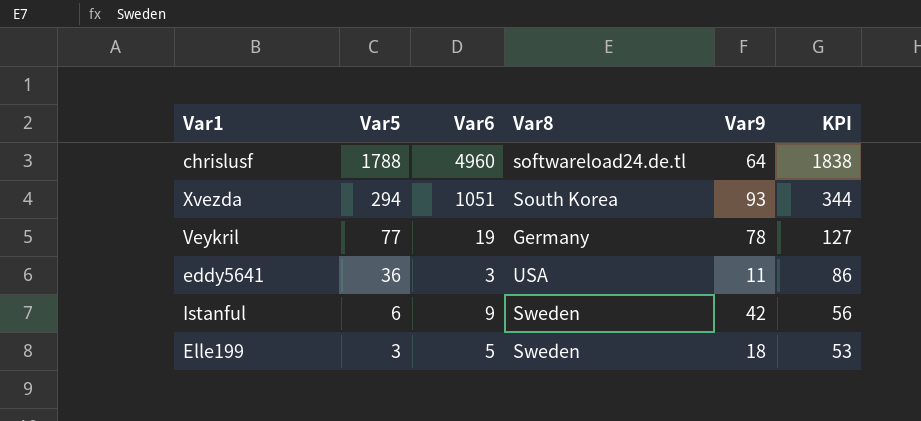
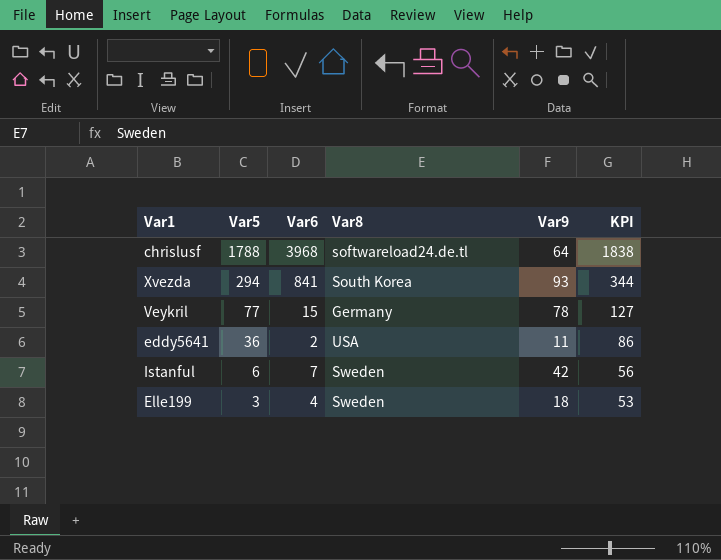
chrislusf | Var6: 4960 -> 3968
Xvezda | Var6: 1051 -> 841
Veykril | Var6: 19 -> 15
eddy5641 | Var6: 3 -> 2
Istanful | Var6: 9 -> 7
Elle199 | Var6: 5 -> 4

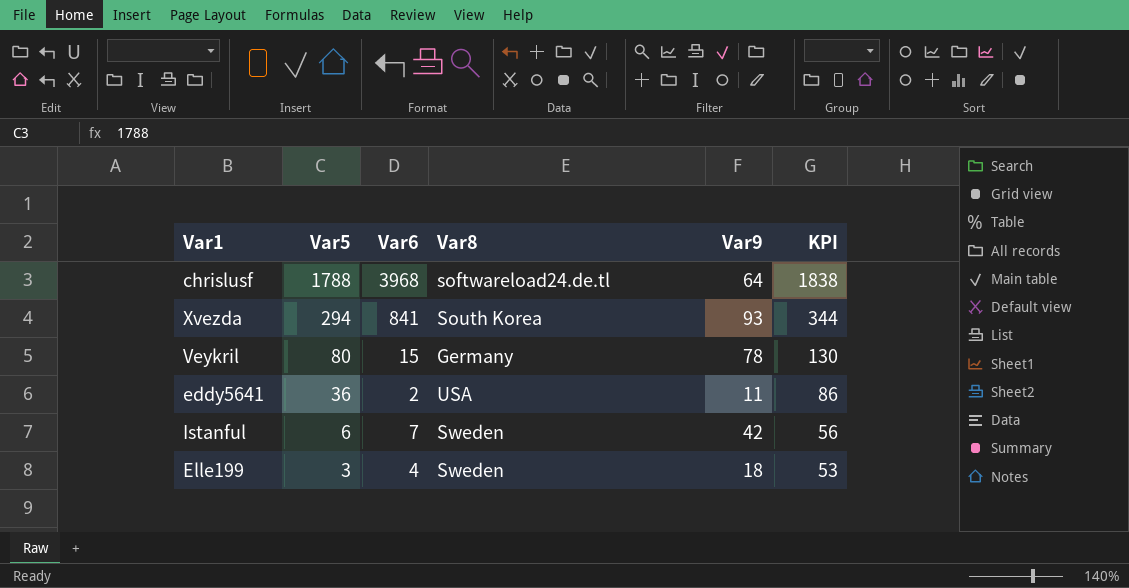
Veykril | Var5: 77 -> 80
Veykril | KPI: 127 -> 130

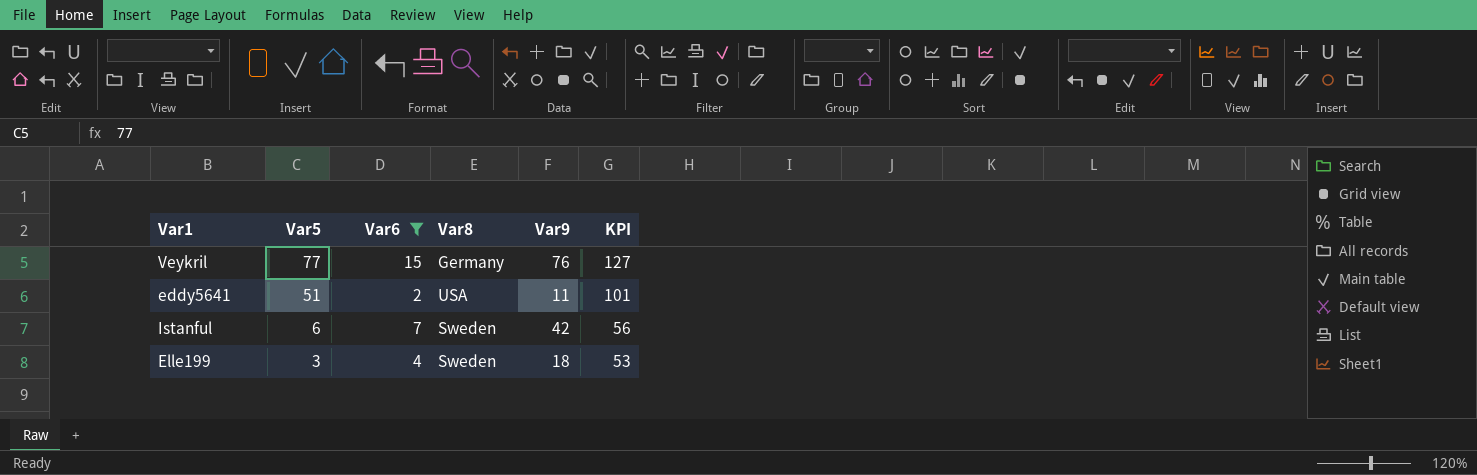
filter: none -> Var6 <= 15
Veykril | Var5: 80 -> 77
Veykril | Var9: 78 -> 76
Veykril | KPI: 130 -> 127
eddy5641 | Var5: 36 -> 51
eddy5641 | KPI: 86 -> 101

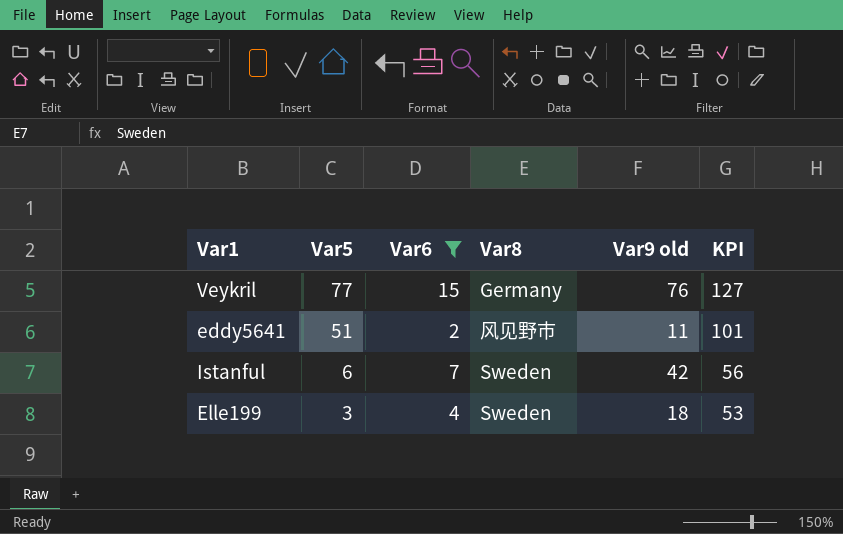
column name: Var9 -> Var9 old
eddy5641 | Var8: USA -> 风见野市

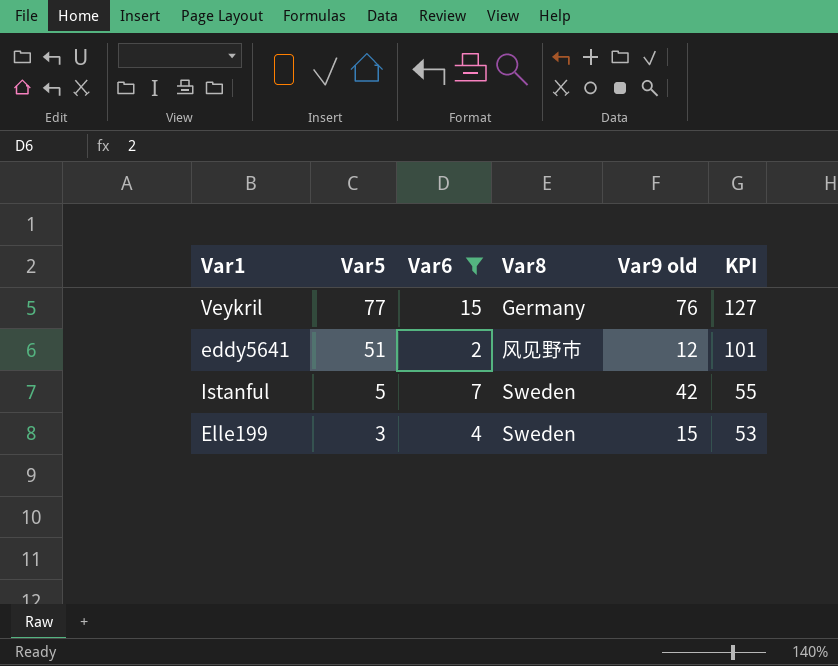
eddy5641 | Var9 old: 11 -> 12
Istanful | Var5: 6 -> 5
Istanful | KPI: 56 -> 55
Elle199 | Var9 old: 18 -> 15

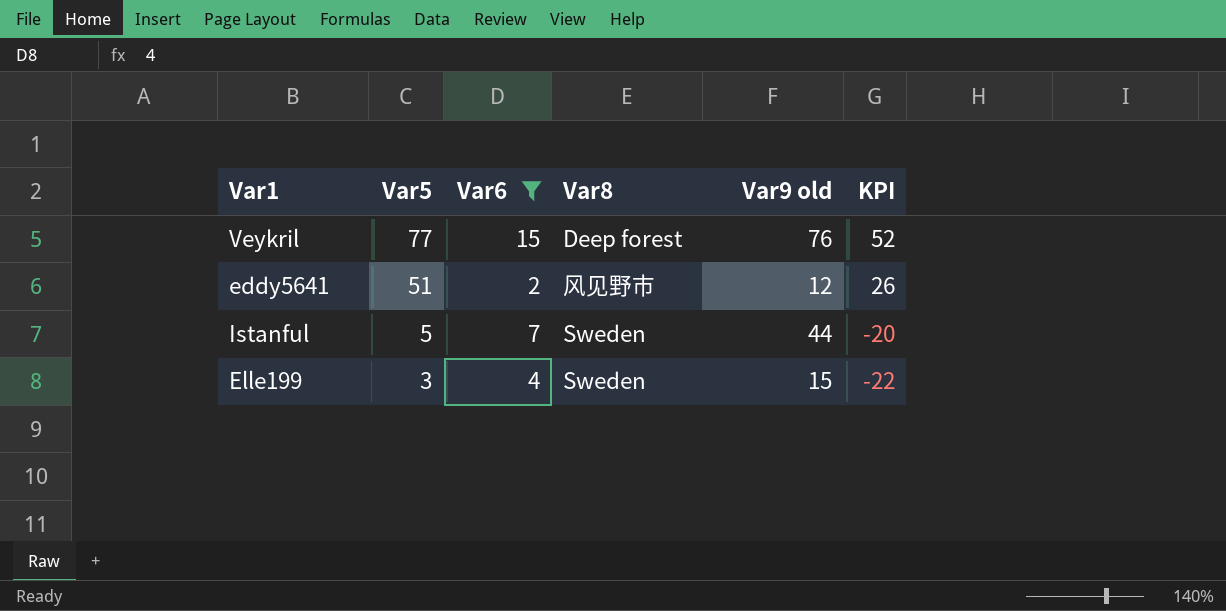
column KPI | formula: [Var5] + 50 -> [Var5] - 25
Veykril | Var8: Germany -> Deep forest
Istanful | Var9 old: 42 -> 44

